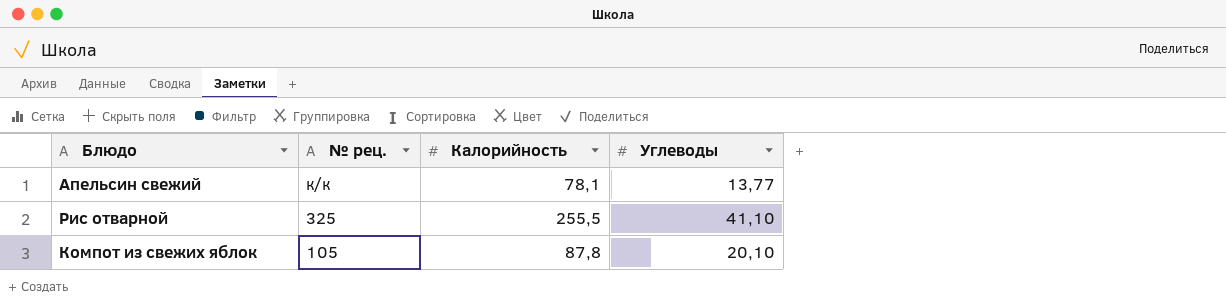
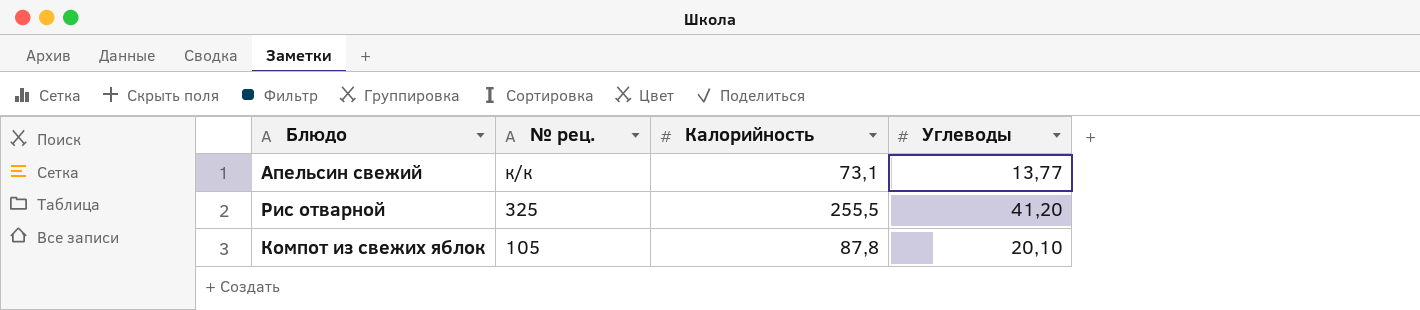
Апельсин свежий | Калорийность: 78,1 -> 73,1
Рис отварной | Углеводы: 41,10 -> 41,20

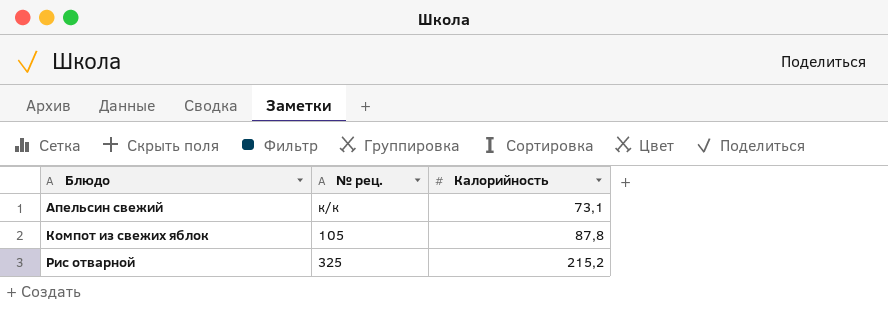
row order: № рец. descending -> Блюдо ascending
column Углеводы | position: 4 -> none
Рис отварной | Калорийность: 255,5 -> 215,2

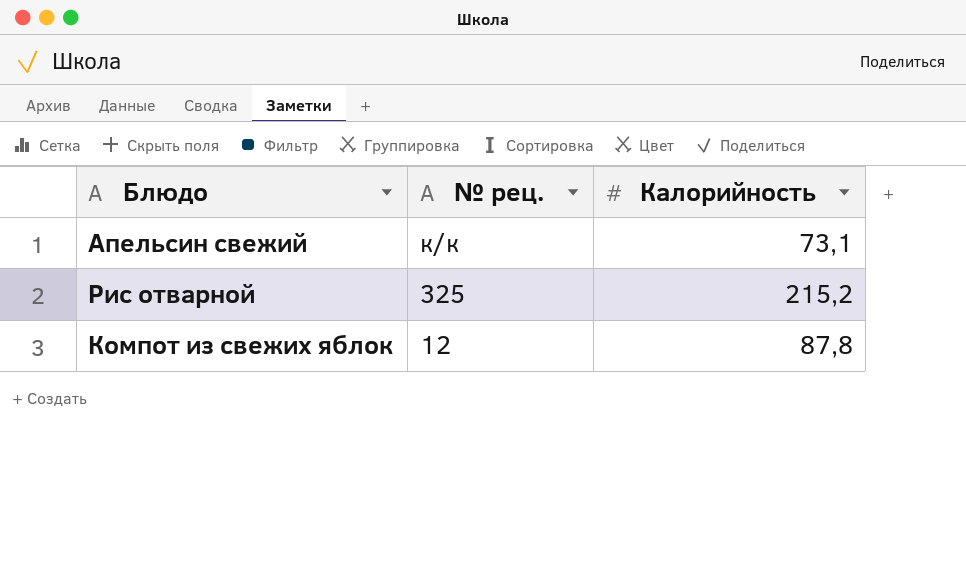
row order: Блюдо ascending -> № рец. descending
Компот из свежих яблок | № рец.: 105 -> 12

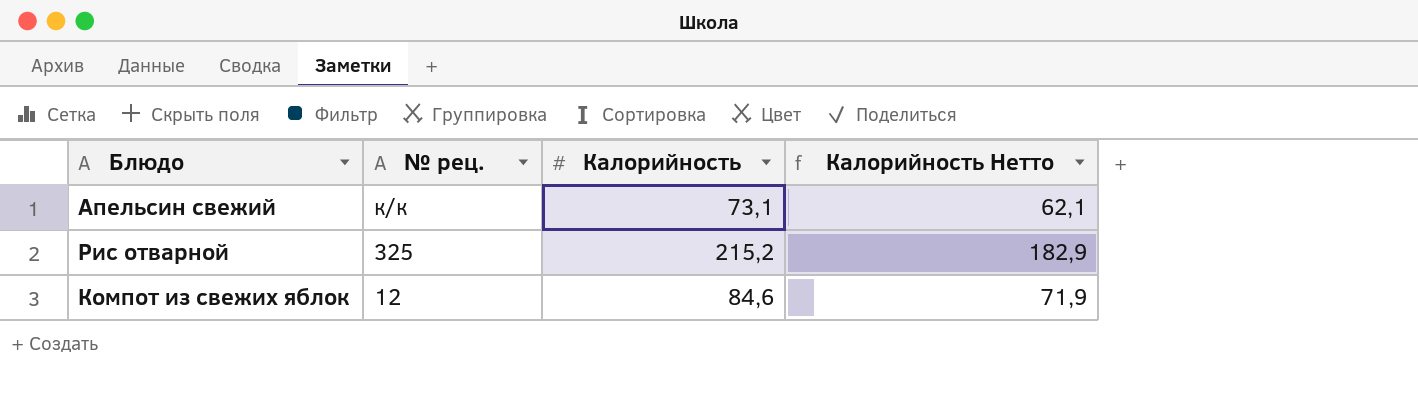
column Калорийность Нетто | formula: none -> [Калорийность] * 0,85
Компот из свежих яблок | Калорийность: 87,8 -> 84,6

